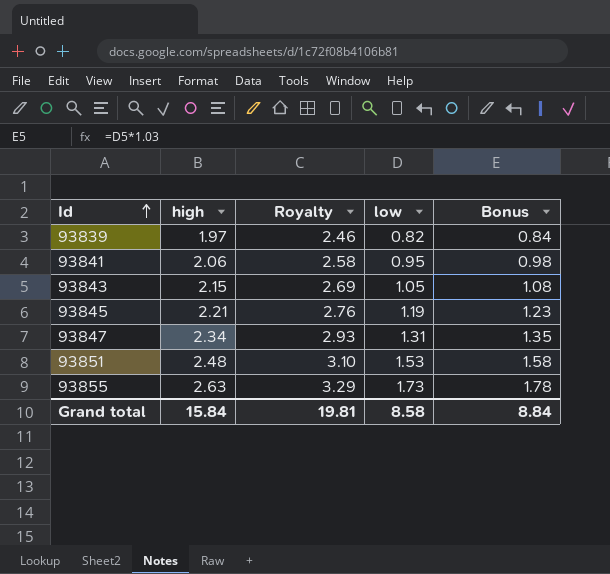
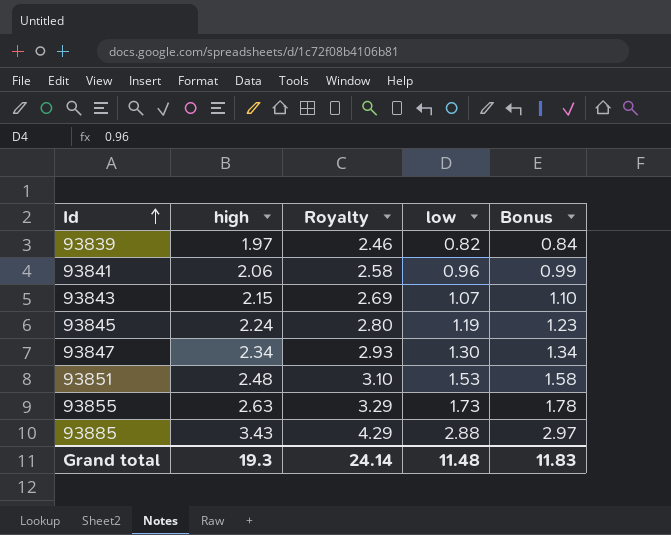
93841 | low: 0.95 -> 0.96
93841 | Bonus: 0.98 -> 0.99
93843 | low: 1.05 -> 1.07
93843 | Bonus: 1.08 -> 1.10
93845 | high: 2.21 -> 2.24
93845 | Royalty: 2.76 -> 2.80
93847 | low: 1.31 -> 1.30
93847 | Bonus: 1.35 -> 1.34
row 93885: none -> 3.43 | 4.29 | 2.88 | 2.97
Grand total | high: 15.84 -> 19.3
Grand total | Royalty: 19.81 -> 24.14
Grand total | low: 8.58 -> 11.48
Grand total | Bonus: 8.84 -> 11.83

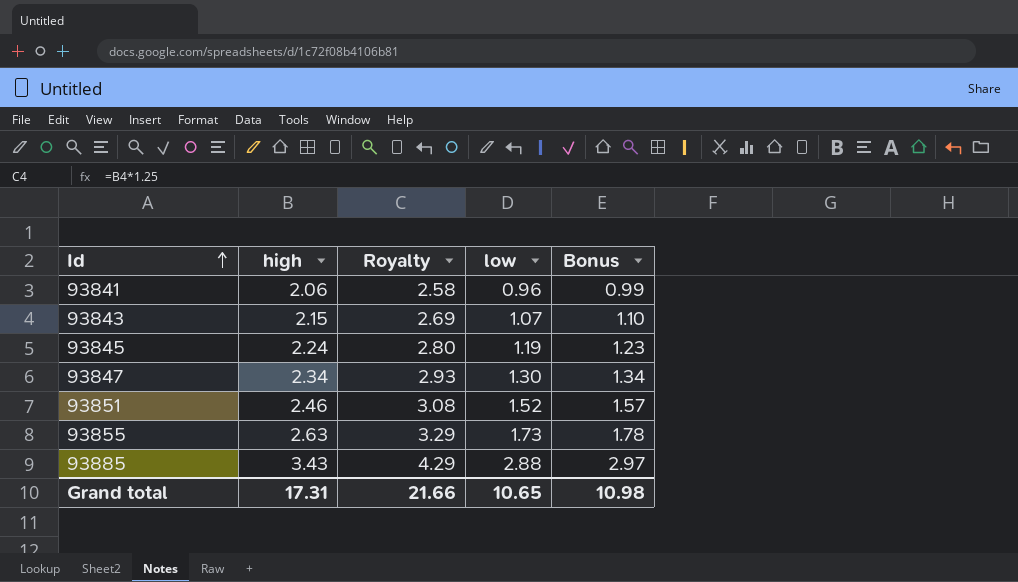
row 93839: 1.97 | 2.46 | 0.82 | 0.84 -> none
93851 | high: 2.48 -> 2.46
93851 | Royalty: 3.10 -> 3.08
93851 | low: 1.53 -> 1.52
93851 | Bonus: 1.58 -> 1.57
Grand total | high: 19.3 -> 17.31
Grand total | Royalty: 24.14 -> 21.66
Grand total | low: 11.48 -> 10.65
Grand total | Bonus: 11.83 -> 10.98

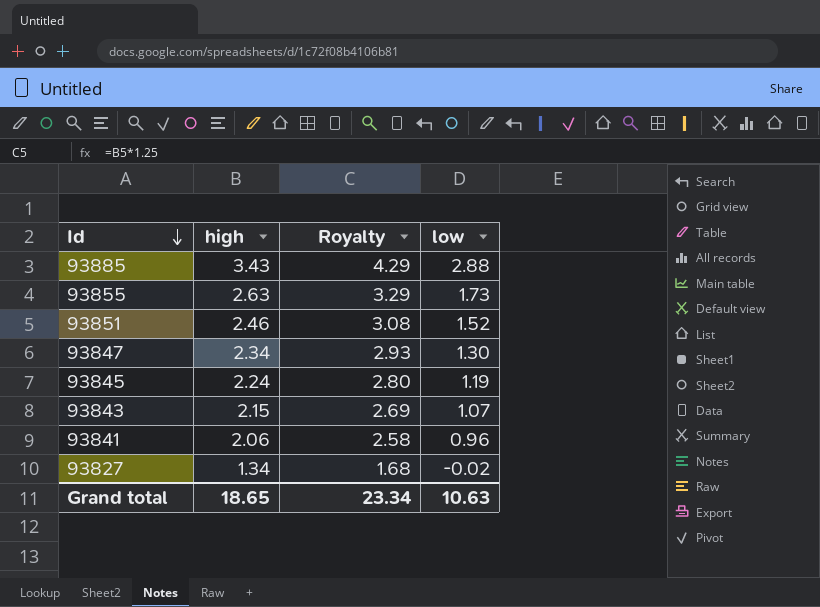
row order: Id ascending -> Id descending
column Bonus | formula: [low] * 1.03 -> none
row 93827: none -> 1.34 | 1.68 | -0.02
Grand total | high: 17.31 -> 18.65
Grand total | Royalty: 21.66 -> 23.34
Grand total | low: 10.65 -> 10.63

